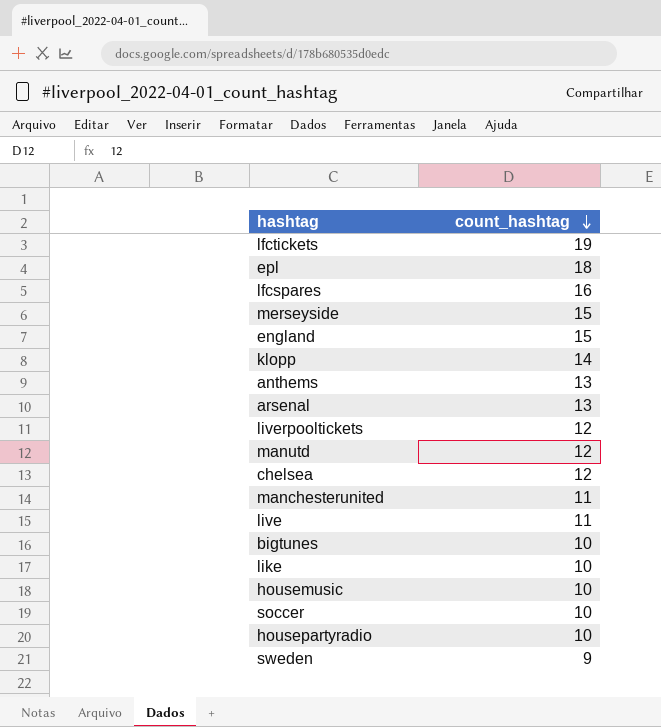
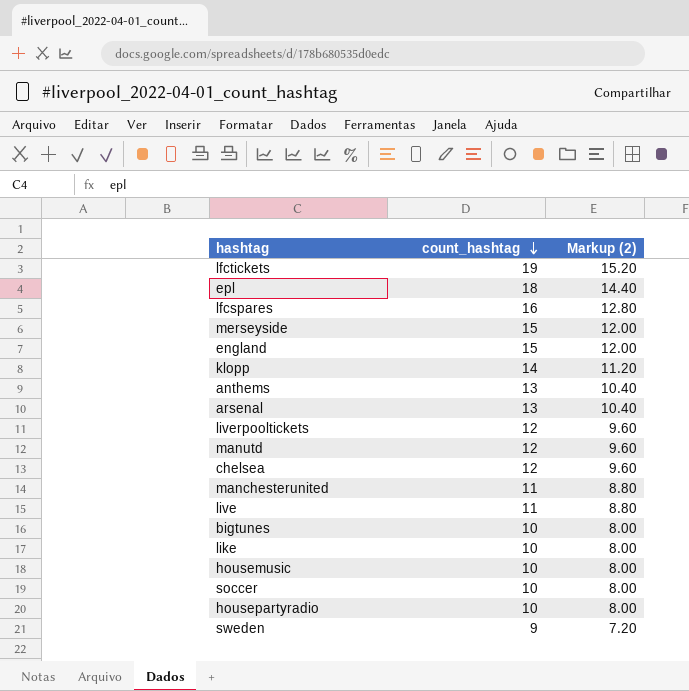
column Markup (2) | formula: none -> [count_hashtag] * 0.8

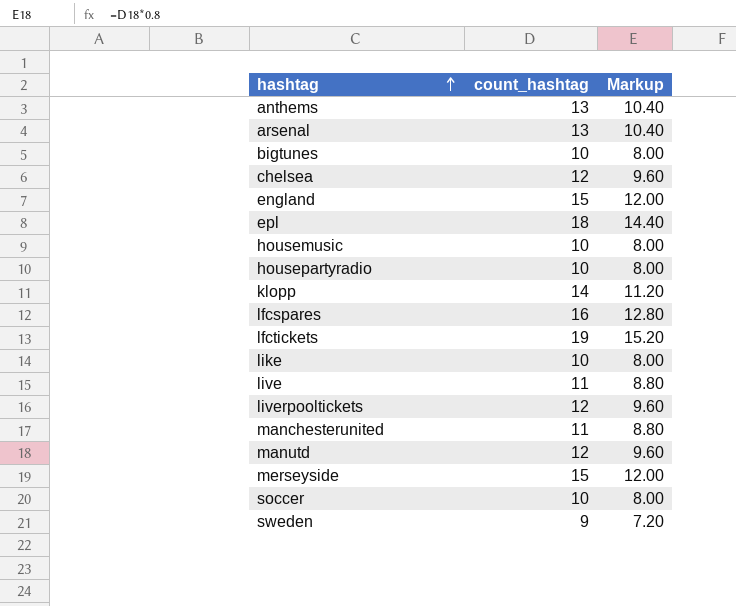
row order: count_hashtag descending -> hashtag ascending
column name: Markup (2) -> Markup

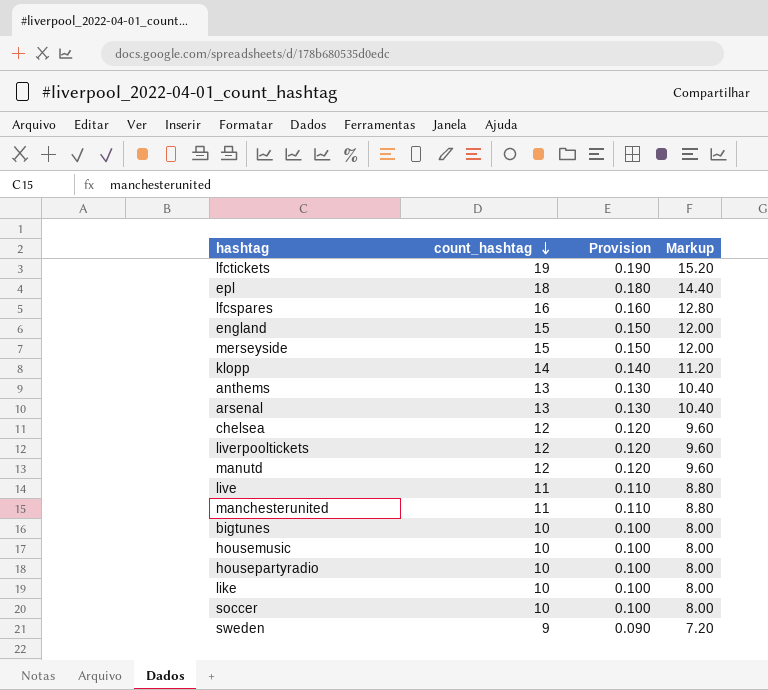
row order: hashtag ascending -> count_hashtag descending
column Provision | formula: none -> [count_hashtag] * 0.01

